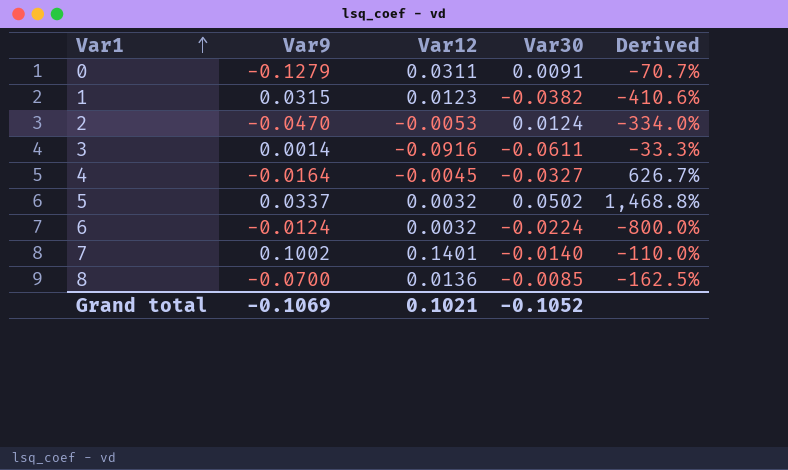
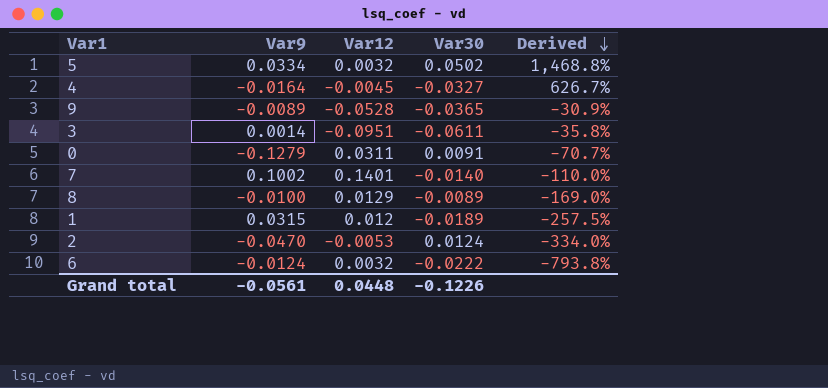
row order: Var1 ascending -> Derived descending
5 | Var9: 0.0337 -> 0.0334
row 9: none -> -0.0089 | -0.0528 | -0.0365 | -30.9%
3 | Var12: -0.0916 -> -0.0951
3 | Derived: -33.3% -> -35.8%
8 | Var9: -0.0700 -> -0.0100
8 | Var12: 0.0136 -> 0.0129
8 | Var30: -0.0085 -> -0.0089
8 | Derived: -162.5% -> -169.0%
1 | Var12: 0.0123 -> 0.012
1 | Var30: -0.0382 -> -0.0189
1 | Derived: -410.6% -> -257.5%
6 | Var30: -0.0224 -> -0.0222
6 | Derived: -800.0% -> -793.8%
Grand total | Var9: -0.1069 -> -0.0561
Grand total | Var12: 0.1021 -> 0.0448
Grand total | Var30: -0.1052 -> -0.1226

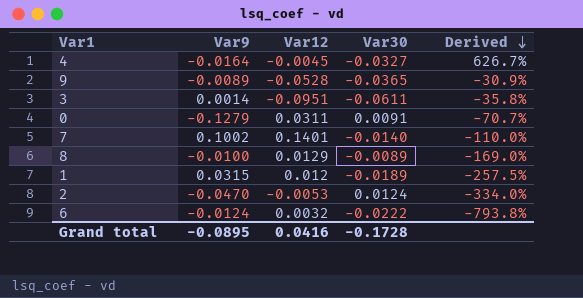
row 5: 0.0334 | 0.0032 | 0.0502 | 1,468.8% -> none
Grand total | Var9: -0.0561 -> -0.0895
Grand total | Var12: 0.0448 -> 0.0416
Grand total | Var30: -0.1226 -> -0.1728

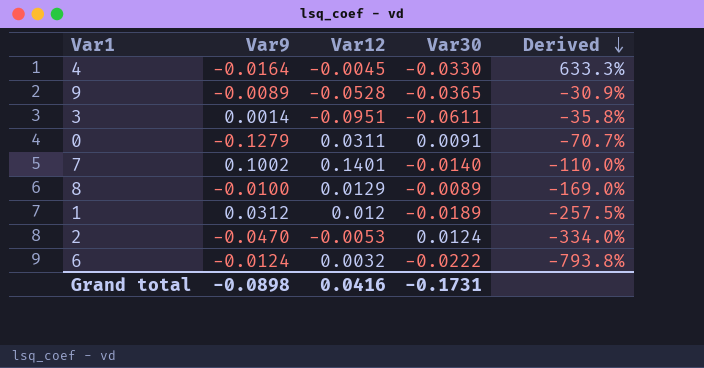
4 | Var30: -0.0327 -> -0.0330
4 | Derived: 626.7% -> 633.3%
1 | Var9: 0.0315 -> 0.0312
Grand total | Var9: -0.0895 -> -0.0898
Grand total | Var30: -0.1728 -> -0.1731

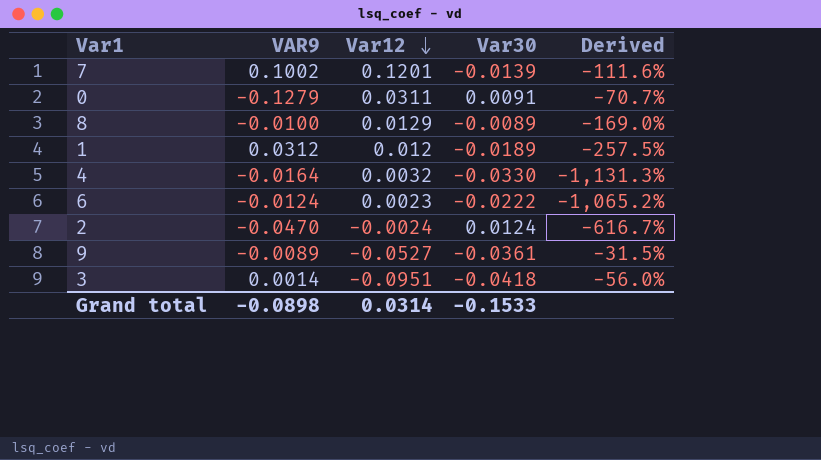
row order: Derived descending -> Var12 descending
column name: Var9 -> VAR9
7 | Var12: 0.1401 -> 0.1201
7 | Var30: -0.0140 -> -0.0139
7 | Derived: -110.0% -> -111.6%
4 | Var12: -0.0045 -> 0.0032
4 | Derived: 633.3% -> -1,131.3%
6 | Var12: 0.0032 -> 0.0023
6 | Derived: -793.8% -> -1,065.2%
2 | Var12: -0.0053 -> -0.0024
2 | Derived: -334.0% -> -616.7%
9 | Var12: -0.0528 -> -0.0527
9 | Var30: -0.0365 -> -0.0361
9 | Derived: -30.9% -> -31.5%
3 | Var30: -0.0611 -> -0.0418
3 | Derived: -35.8% -> -56.0%
Grand total | Var12: 0.0416 -> 0.0314
Grand total | Var30: -0.1731 -> -0.1533

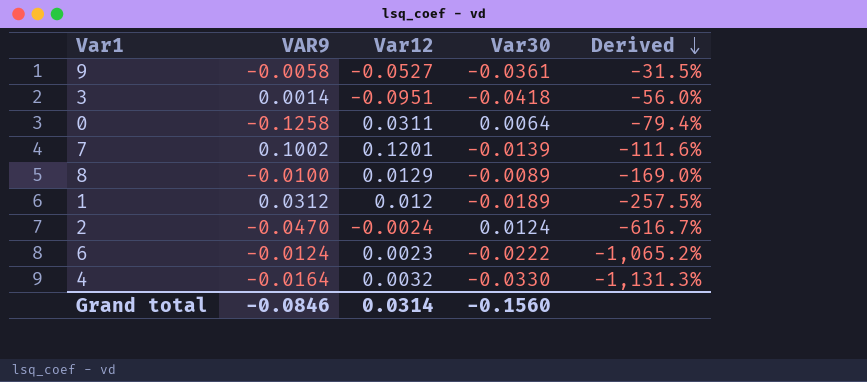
row order: Var12 descending -> Derived descending
9 | VAR9: -0.0089 -> -0.0058
0 | VAR9: -0.1279 -> -0.1258
0 | Var30: 0.0091 -> 0.0064
0 | Derived: -70.7% -> -79.4%
Grand total | VAR9: -0.0898 -> -0.0846
Grand total | Var30: -0.1533 -> -0.1560

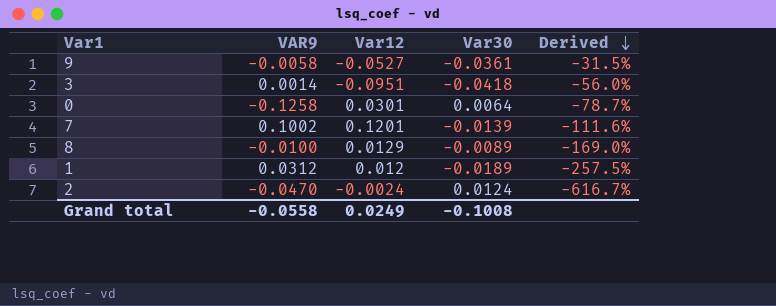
row 6: -0.0124 | 0.0023 | -0.0222 | -1,065.2% -> none
row 4: -0.0164 | 0.0032 | -0.0330 | -1,131.3% -> none
0 | Var12: 0.0311 -> 0.0301
0 | Derived: -79.4% -> -78.7%
Grand total | VAR9: -0.0846 -> -0.0558
Grand total | Var12: 0.0314 -> 0.0249
Grand total | Var30: -0.1560 -> -0.1008

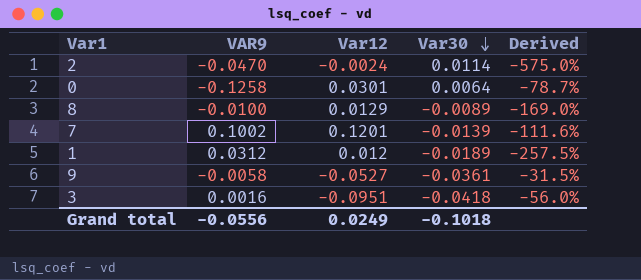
row order: Derived descending -> Var30 descending
2 | Var30: 0.0124 -> 0.0114
2 | Derived: -616.7% -> -575.0%
3 | VAR9: 0.0014 -> 0.0016
Grand total | VAR9: -0.0558 -> -0.0556
Grand total | Var30: -0.1008 -> -0.1018

